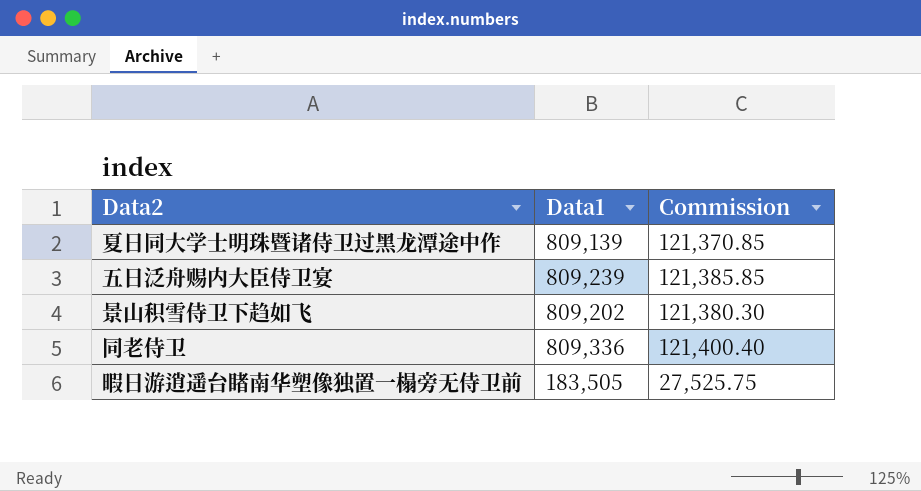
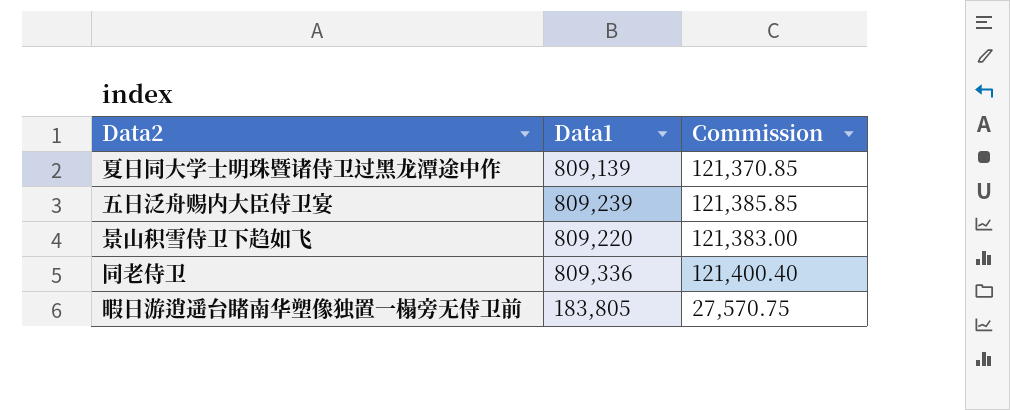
景山积雪侍卫下趋如飞 | Data1: 809,202 -> 809,220
景山积雪侍卫下趋如飞 | Commission: 121,380.30 -> 121,383.00
暇日游逍遥台睹南华塑像独置一榻旁无侍卫前 | Data1: 183,505 -> 183,805
暇日游逍遥台睹南华塑像独置一榻旁无侍卫前 | Commission: 27,525.75 -> 27,570.75

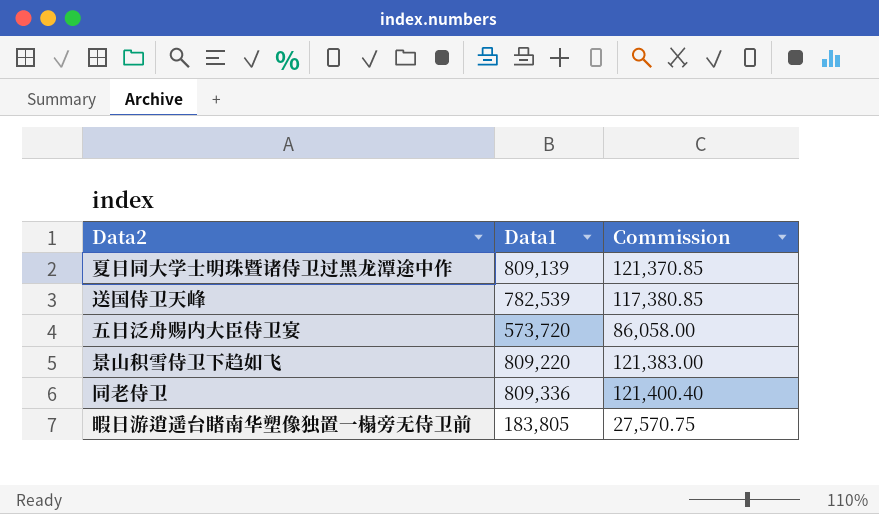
row 送国侍卫天峰: none -> 782,539 | 117,380.85
五日泛舟赐内大臣侍卫宴 | Data1: 809,239 -> 573,720
五日泛舟赐内大臣侍卫宴 | Commission: 121,385.85 -> 86,058.00

